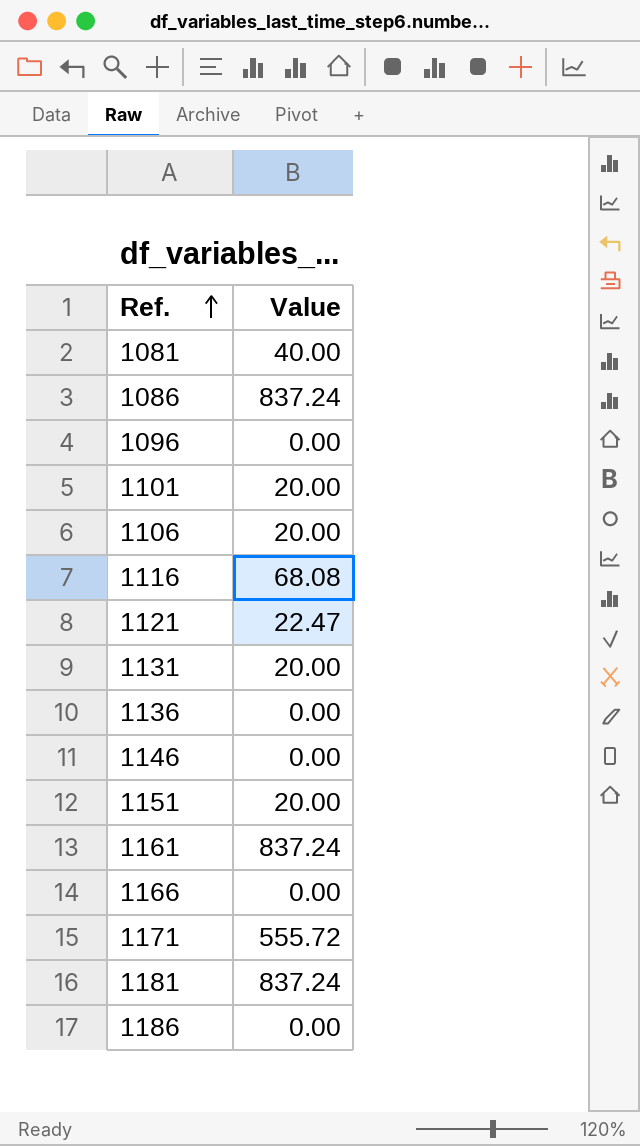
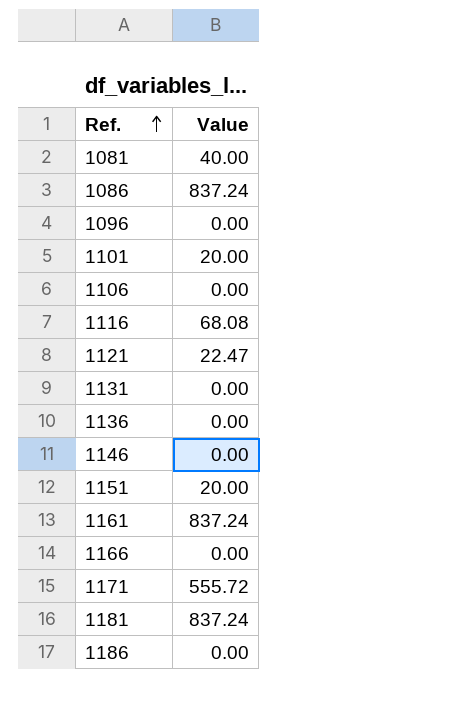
1106 | Value: 20.00 -> 0.00
1131 | Value: 20.00 -> 0.00

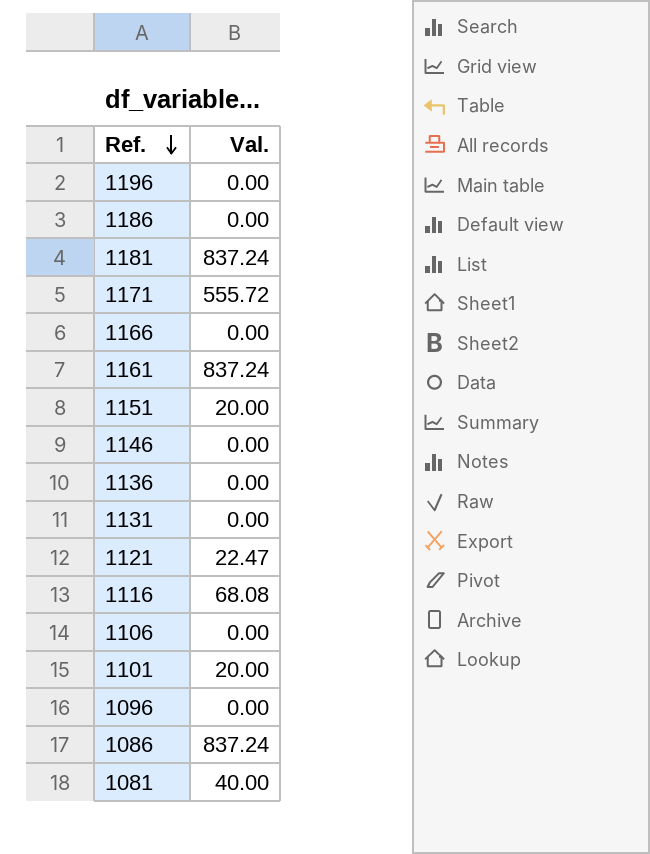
row order: Ref. ascending -> Ref. descending
column name: Value -> Val.
row 1196: none -> 0.00

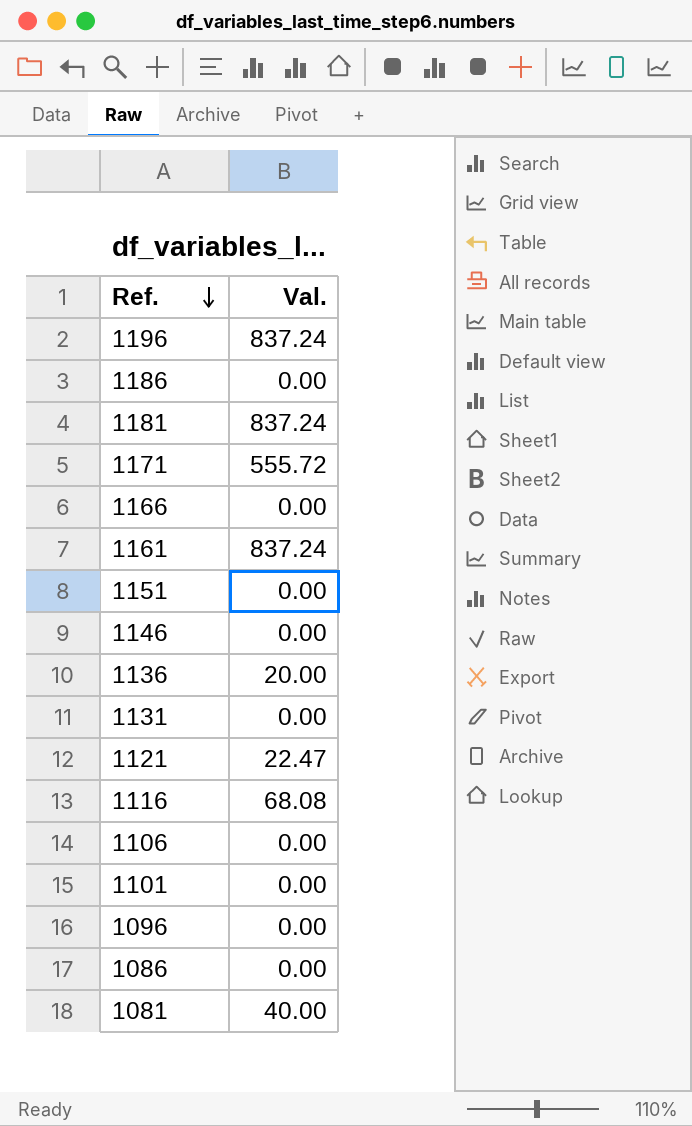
1196 | Val.: 0.00 -> 837.24
1151 | Val.: 20.00 -> 0.00
1136 | Val.: 0.00 -> 20.00
1101 | Val.: 20.00 -> 0.00
1086 | Val.: 837.24 -> 0.00

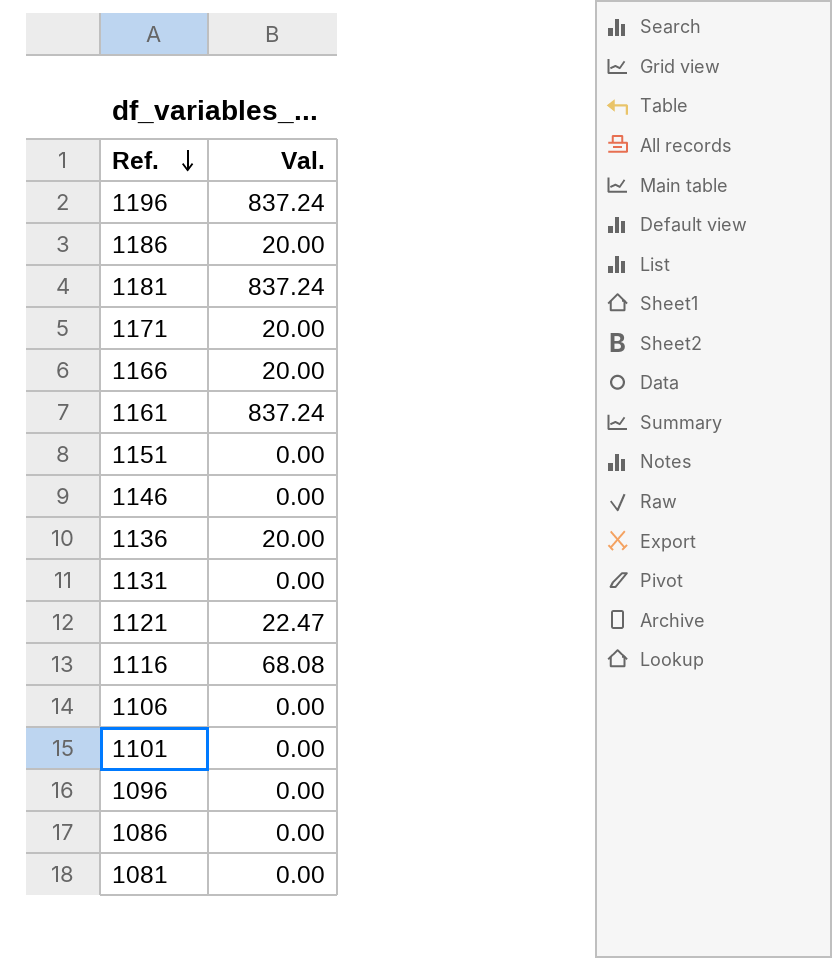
1186 | Val.: 0.00 -> 20.00
1171 | Val.: 555.72 -> 20.00
1166 | Val.: 0.00 -> 20.00
1081 | Val.: 40.00 -> 0.00

